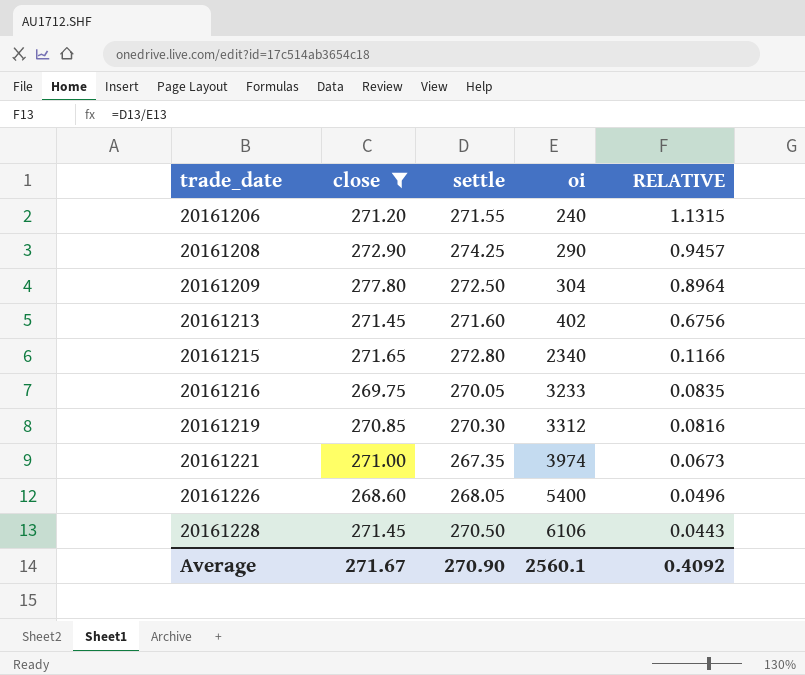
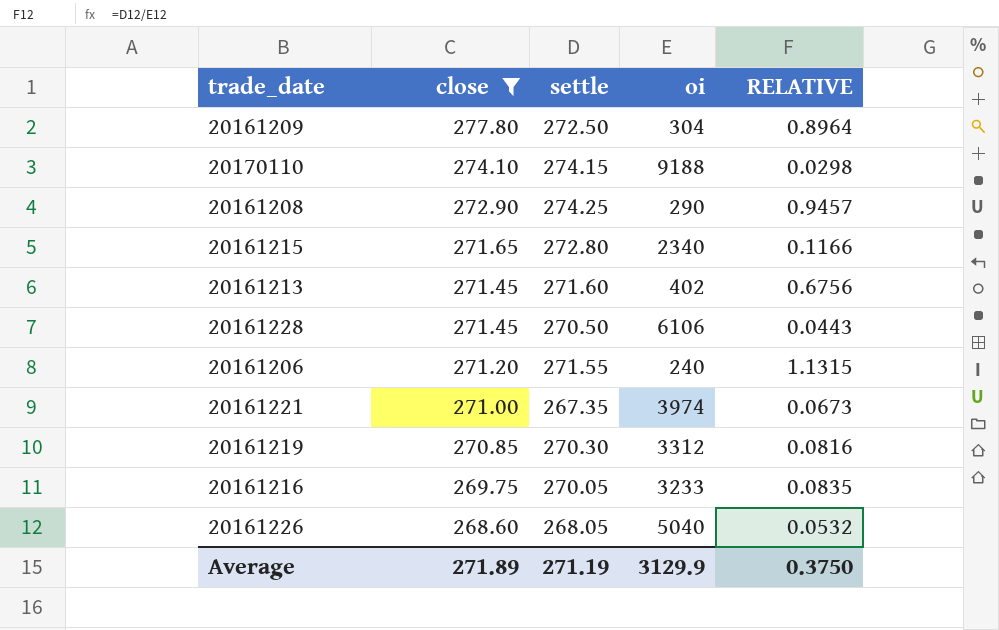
row order: trade_date ascending -> close descending
row 20170110: none -> 274.10 | 274.15 | 9188 | 0.0298
20161226 | oi: 5400 -> 5040
20161226 | RELATIVE: 0.0496 -> 0.0532
Average | close: 271.67 -> 271.89
Average | settle: 270.90 -> 271.19
Average | oi: 2560.1 -> 3129.9
Average | RELATIVE: 0.4092 -> 0.3750

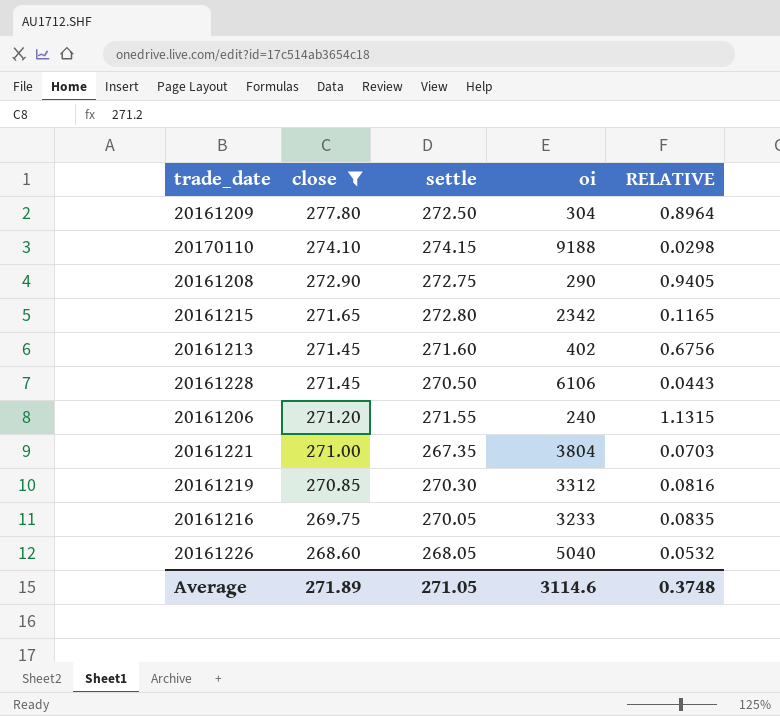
20161208 | settle: 274.25 -> 272.75
20161208 | RELATIVE: 0.9457 -> 0.9405
20161215 | oi: 2340 -> 2342
20161215 | RELATIVE: 0.1166 -> 0.1165
20161221 | oi: 3974 -> 3804
20161221 | RELATIVE: 0.0673 -> 0.0703
Average | settle: 271.19 -> 271.05
Average | oi: 3129.9 -> 3114.6
Average | RELATIVE: 0.3750 -> 0.3748

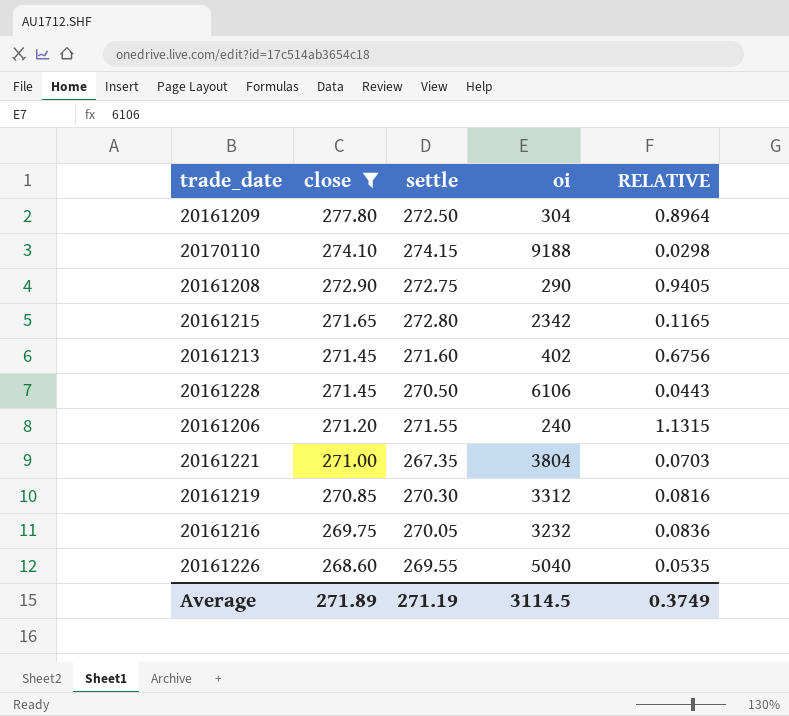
20161216 | oi: 3233 -> 3232
20161216 | RELATIVE: 0.0835 -> 0.0836
20161226 | settle: 268.05 -> 269.55
20161226 | RELATIVE: 0.0532 -> 0.0535
Average | settle: 271.05 -> 271.19
Average | oi: 3114.6 -> 3114.5
Average | RELATIVE: 0.3748 -> 0.3749

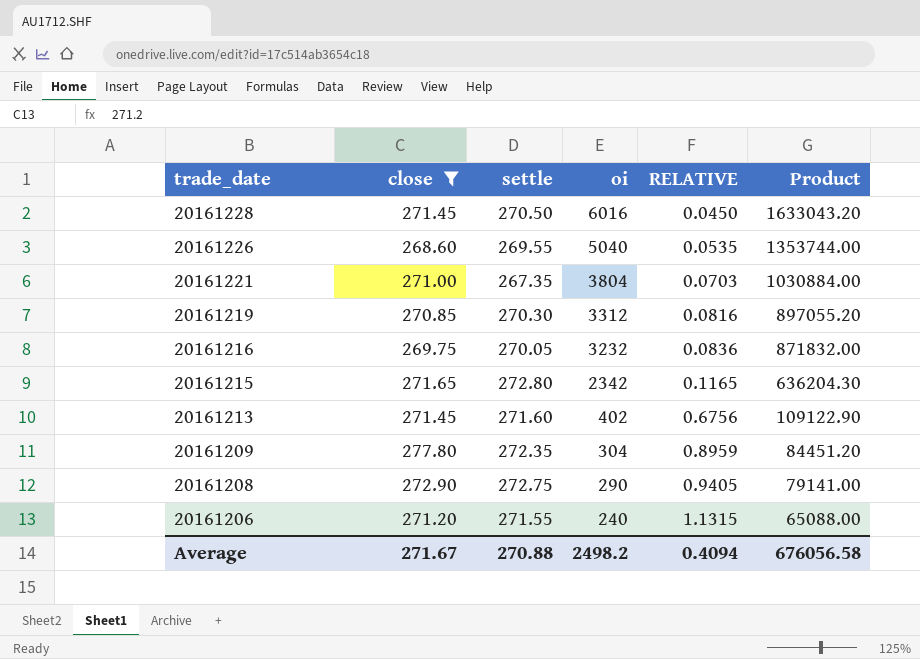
row order: close descending -> trade_date descending
column Product | formula: none -> [close] * [oi]
row 20170110: 274.10 | 274.15 | 9188 | 0.0298 -> none
20161228 | oi: 6106 -> 6016
20161228 | RELATIVE: 0.0443 -> 0.0450
20161209 | settle: 272.50 -> 272.35
20161209 | RELATIVE: 0.8964 -> 0.8959
Average | close: 271.89 -> 271.67
Average | settle: 271.19 -> 270.88
Average | oi: 3114.5 -> 2498.2
Average | RELATIVE: 0.3749 -> 0.4094

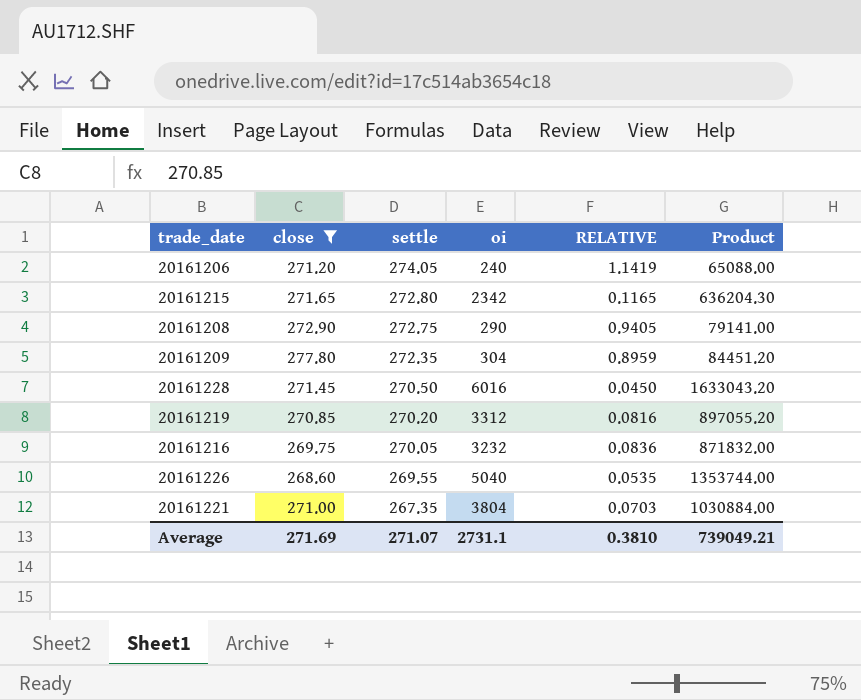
row order: trade_date descending -> settle descending
row 20161213: 271.45 | 271.60 | 402 | 0.6756 | 109122.90 -> none
20161206 | settle: 271.55 -> 274.05
20161206 | RELATIVE: 1.1315 -> 1.1419
20161219 | settle: 270.30 -> 270.20
Average | close: 271.67 -> 271.69
Average | settle: 270.88 -> 271.07
Average | oi: 2498.2 -> 2731.1
Average | RELATIVE: 0.4094 -> 0.3810
Average | Product: 676056.58 -> 739049.21

